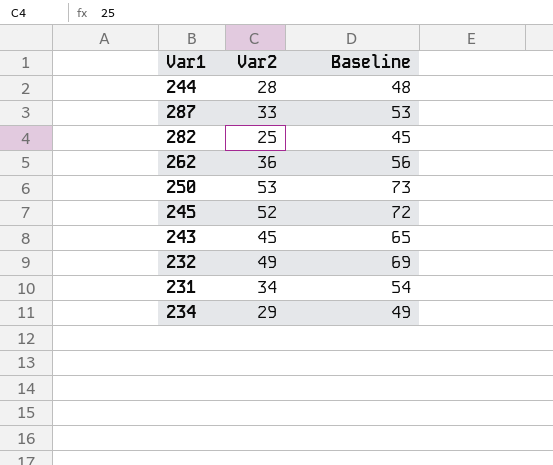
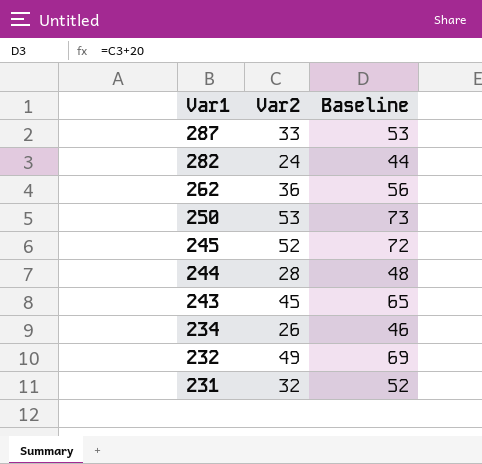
row order: none -> Var1 descending
282 | Var2: 25 -> 24
282 | Baseline: 45 -> 44
234 | Var2: 29 -> 26
234 | Baseline: 49 -> 46
231 | Var2: 34 -> 32
231 | Baseline: 54 -> 52

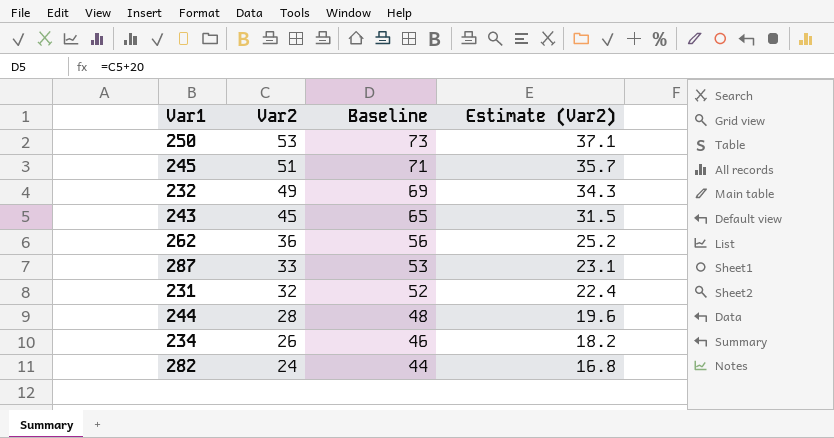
row order: Var1 descending -> Var2 descending
column Estimate (Var2) | formula: none -> [Var2] * 0.7
245 | Var2: 52 -> 51
245 | Baseline: 72 -> 71

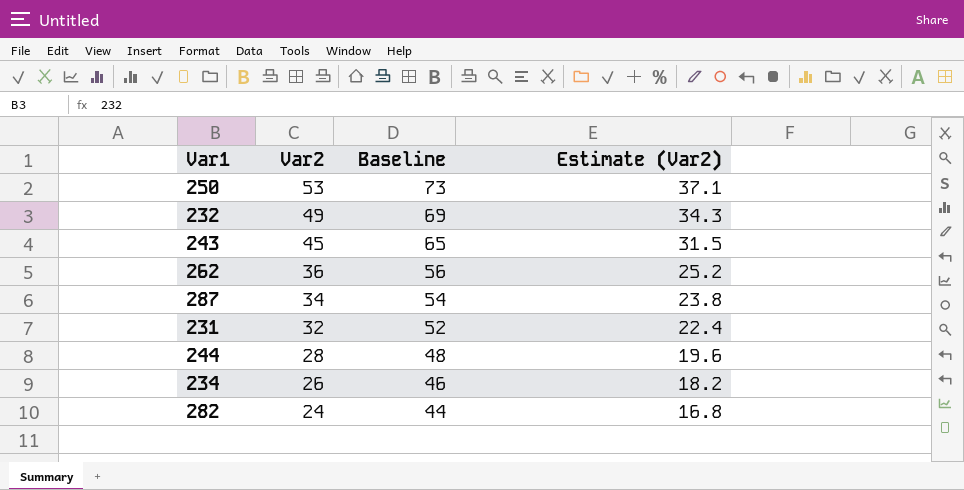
row 245: 51 | 71 | 35.7 -> none
287 | Var2: 33 -> 34
287 | Baseline: 53 -> 54
287 | Estimate (Var2): 23.1 -> 23.8

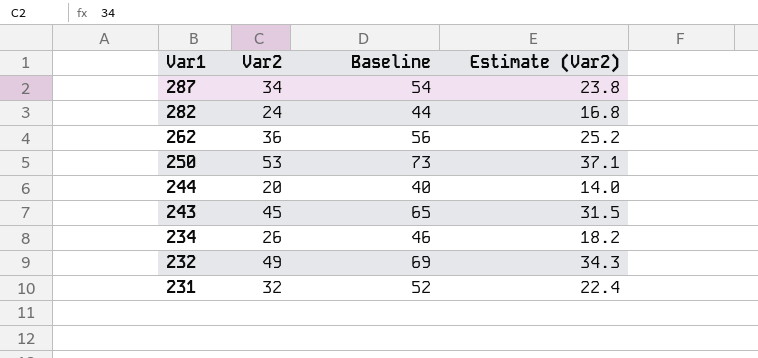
row order: Var2 descending -> Var1 descending
244 | Var2: 28 -> 20
244 | Baseline: 48 -> 40
244 | Estimate (Var2): 19.6 -> 14.0

